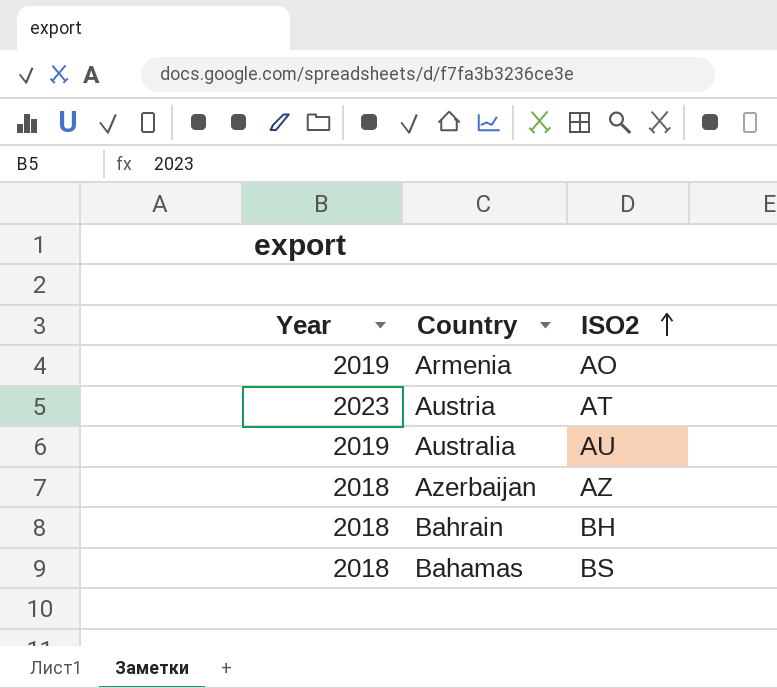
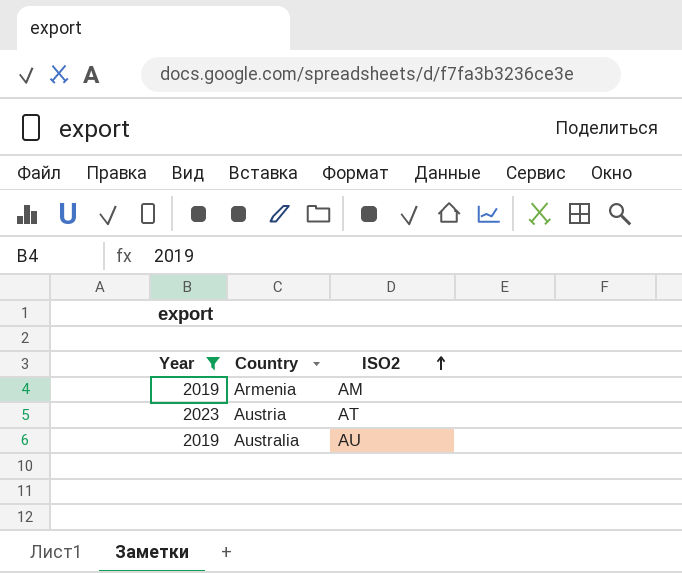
filter: none -> Year != 2018
Armenia | ISO2: AO -> AM

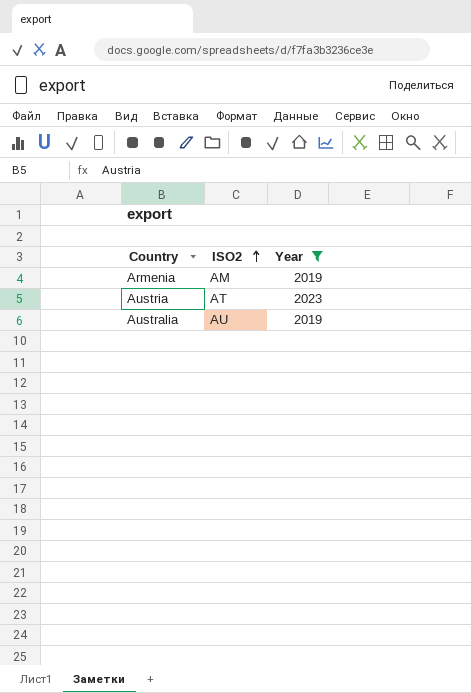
column Year | position: 1 -> 3

